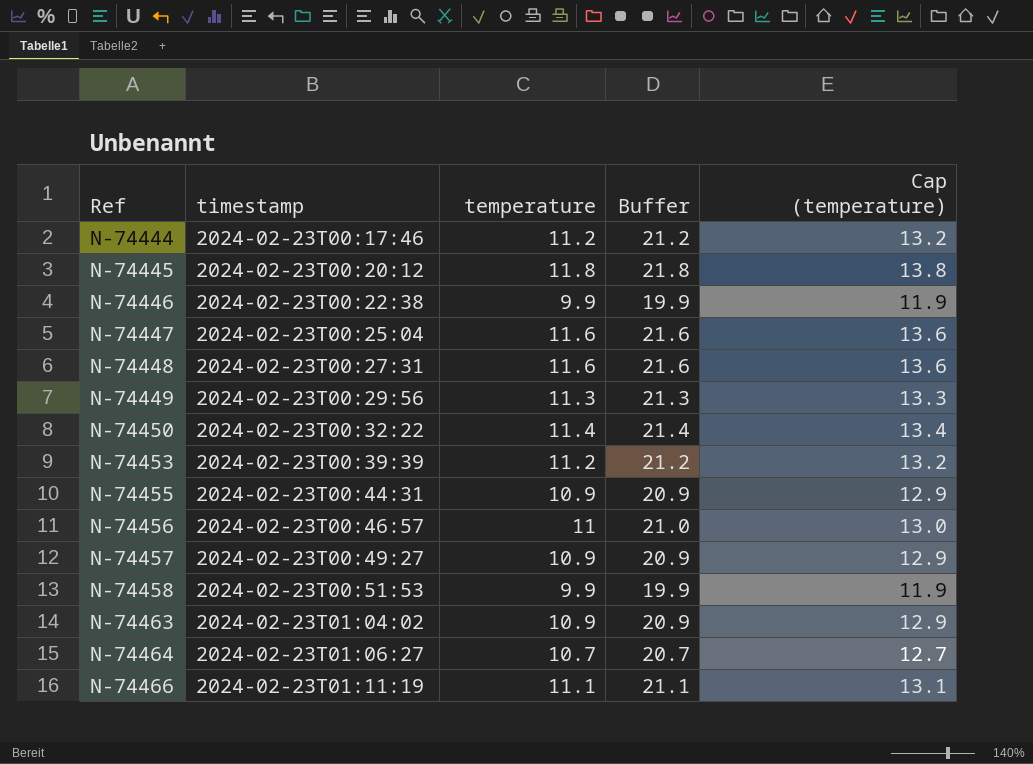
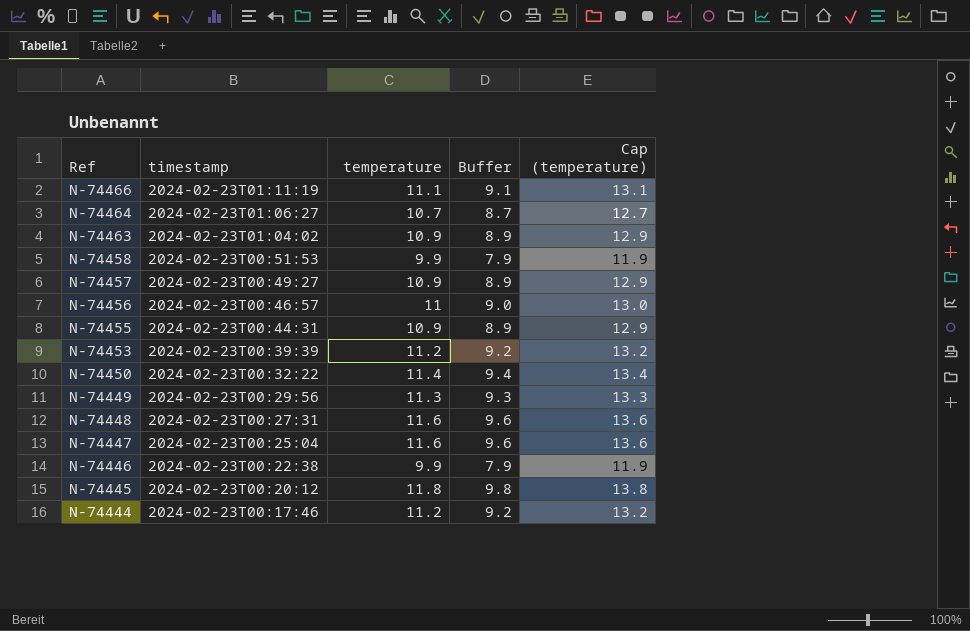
row order: Ref ascending -> Ref descending
column Buffer | formula: [temperature] + 10 -> [temperature] - 2

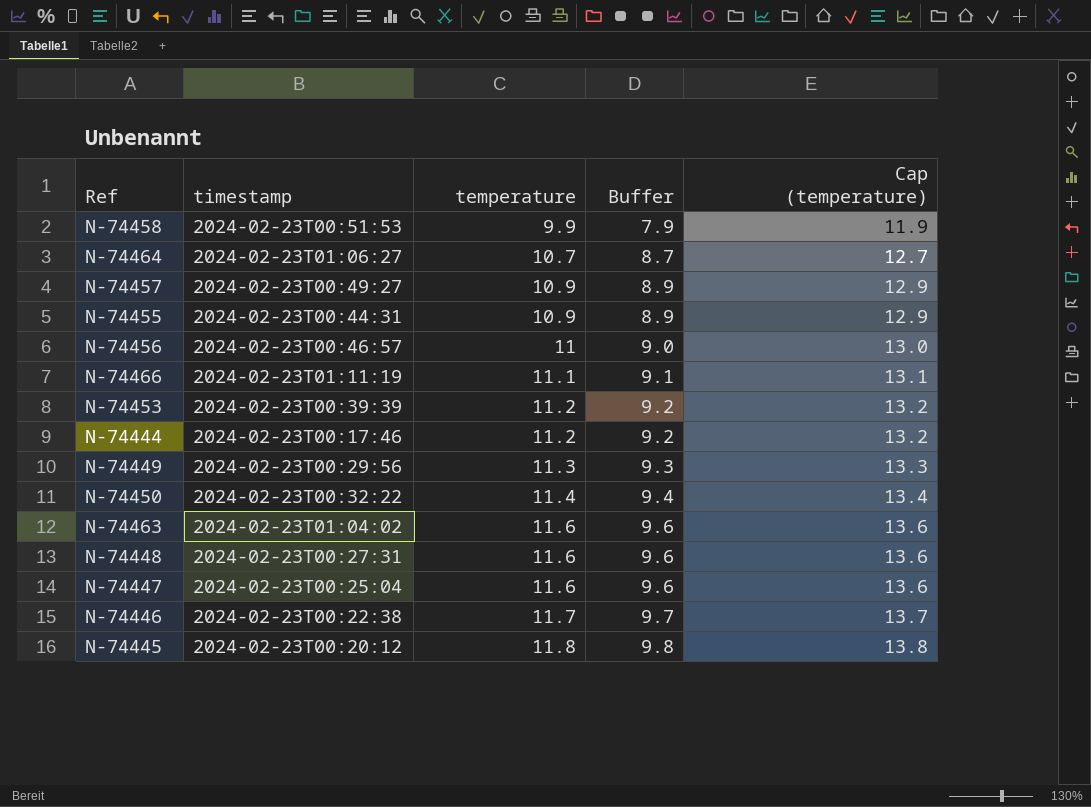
row order: Ref descending -> temperature ascending
N-74463 | temperature: 10.9 -> 11.6
N-74463 | Buffer: 8.9 -> 9.6
N-74463 | Cap (temperature): 12.9 -> 13.6
N-74446 | temperature: 9.9 -> 11.7
N-74446 | Buffer: 7.9 -> 9.7
N-74446 | Cap (temperature): 11.9 -> 13.7

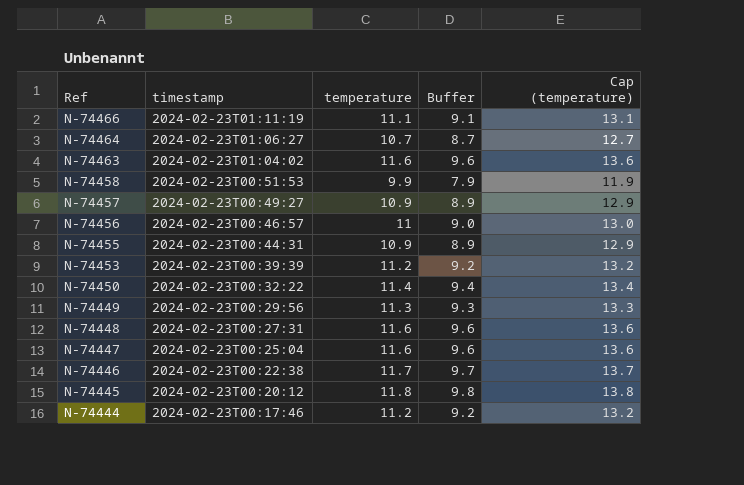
row order: temperature ascending -> Ref descending

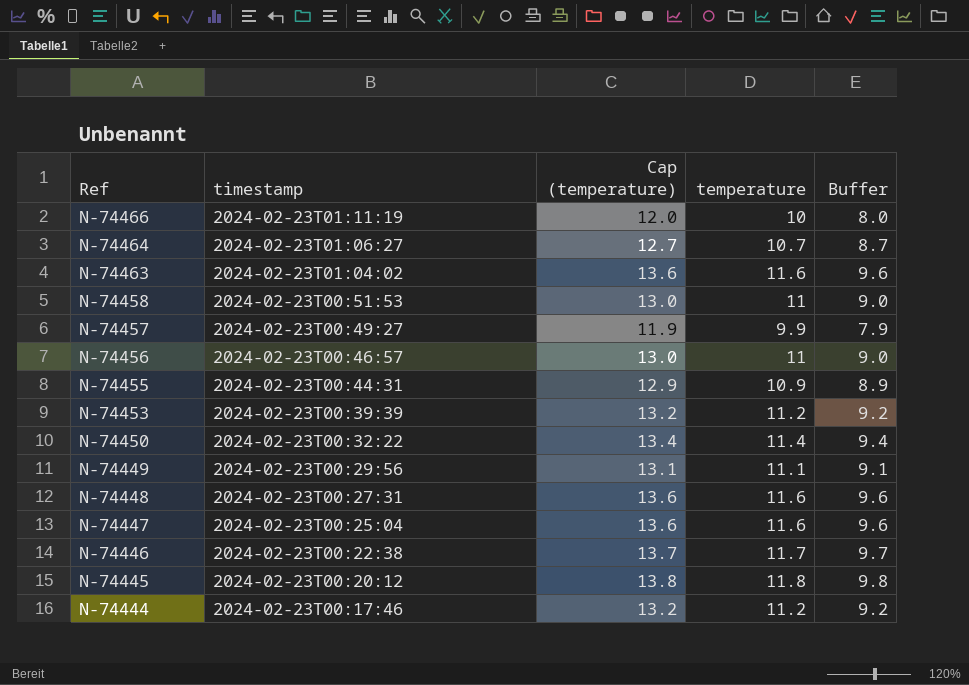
column Cap (temperature) | position: 5 -> 3
N-74466 | Cap (temperature): 13.1 -> 12.0
N-74466 | temperature: 11.1 -> 10
N-74466 | Buffer: 9.1 -> 8.0
N-74458 | Cap (temperature): 11.9 -> 13.0
N-74458 | temperature: 9.9 -> 11
N-74458 | Buffer: 7.9 -> 9.0
N-74457 | Cap (temperature): 12.9 -> 11.9
N-74457 | temperature: 10.9 -> 9.9
N-74457 | Buffer: 8.9 -> 7.9
N-74449 | Cap (temperature): 13.3 -> 13.1
N-74449 | temperature: 11.3 -> 11.1
N-74449 | Buffer: 9.3 -> 9.1

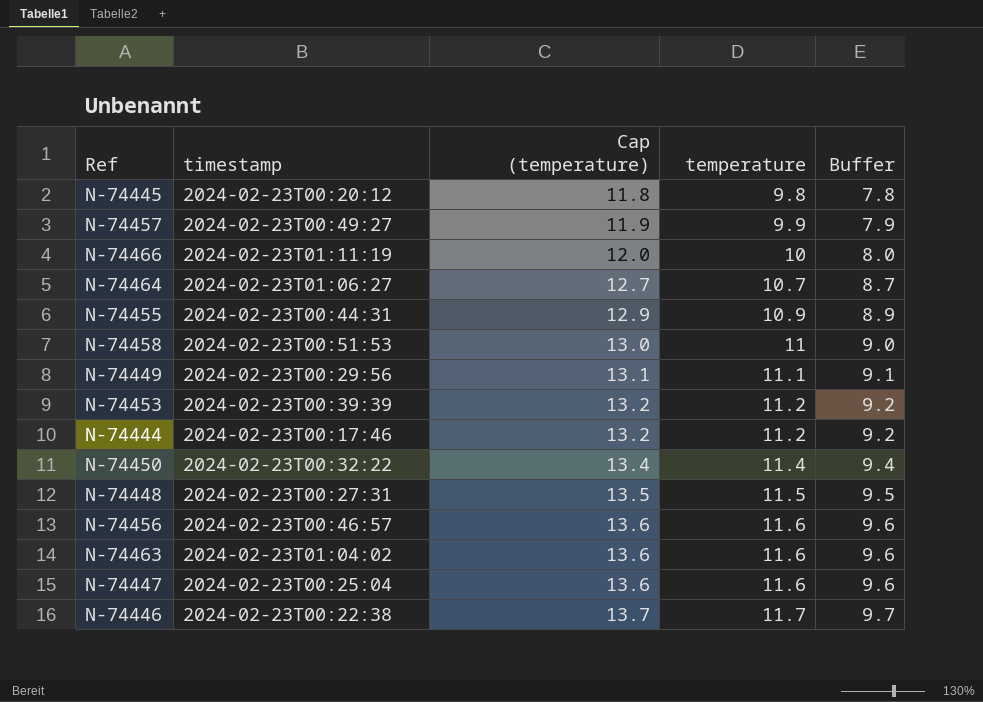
row order: Ref descending -> Cap (temperature) ascending
N-74445 | Cap (temperature): 13.8 -> 11.8
N-74445 | temperature: 11.8 -> 9.8
N-74445 | Buffer: 9.8 -> 7.8
N-74448 | Cap (temperature): 13.6 -> 13.5
N-74448 | temperature: 11.6 -> 11.5
N-74448 | Buffer: 9.6 -> 9.5
N-74456 | Cap (temperature): 13.0 -> 13.6
N-74456 | temperature: 11 -> 11.6
N-74456 | Buffer: 9.0 -> 9.6

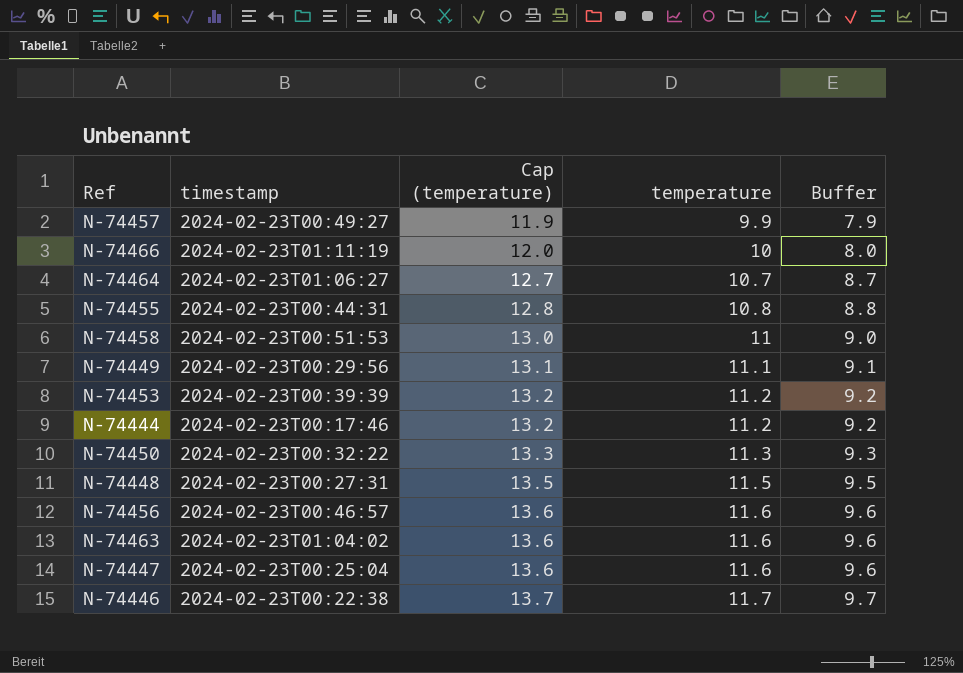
row N-74445: 2024-02-23T00:20:12 | 11.8 | 9.8 | 7.8 -> none
N-74455 | Cap (temperature): 12.9 -> 12.8
N-74455 | temperature: 10.9 -> 10.8
N-74455 | Buffer: 8.9 -> 8.8
N-74450 | Cap (temperature): 13.4 -> 13.3
N-74450 | temperature: 11.4 -> 11.3
N-74450 | Buffer: 9.4 -> 9.3

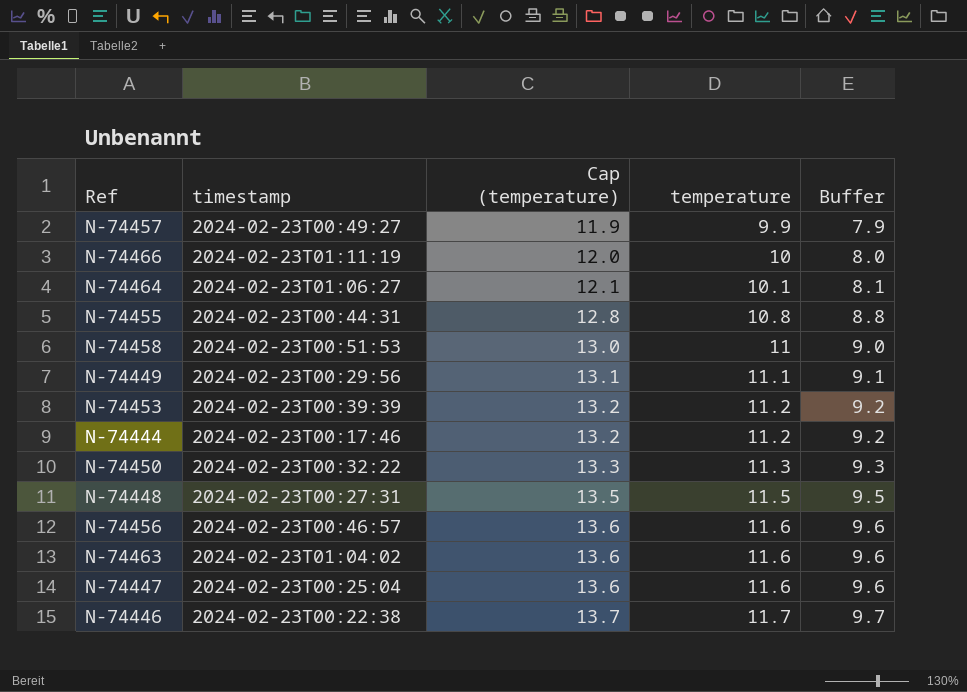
N-74464 | Cap (temperature): 12.7 -> 12.1
N-74464 | temperature: 10.7 -> 10.1
N-74464 | Buffer: 8.7 -> 8.1

